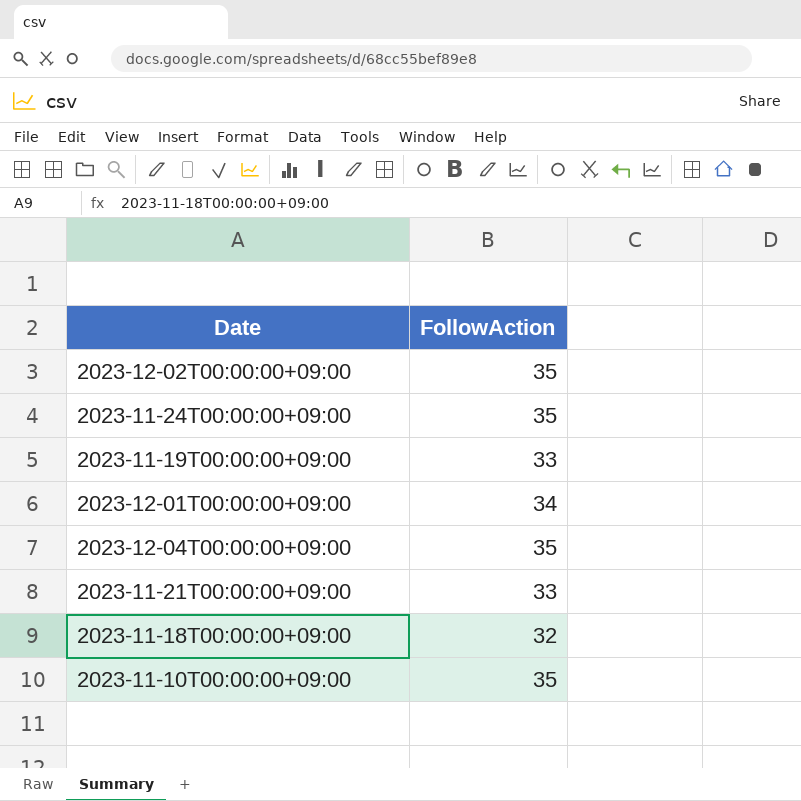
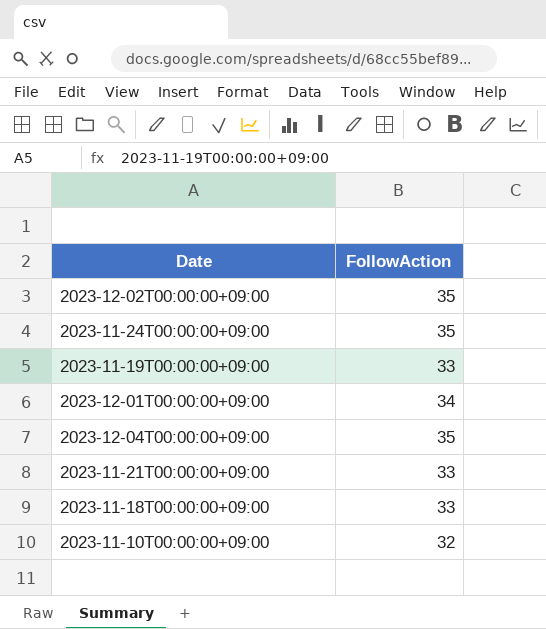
2023-11-18T00:00:00+09:00 | FollowAction: 32 -> 33
2023-11-10T00:00:00+09:00 | FollowAction: 35 -> 32

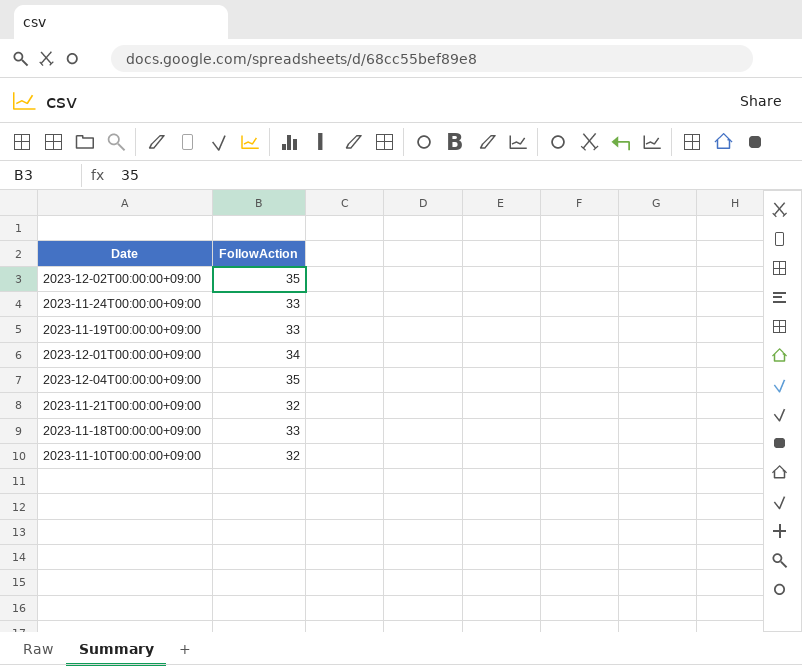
2023-11-24T00:00:00+09:00 | FollowAction: 35 -> 33
2023-11-21T00:00:00+09:00 | FollowAction: 33 -> 32

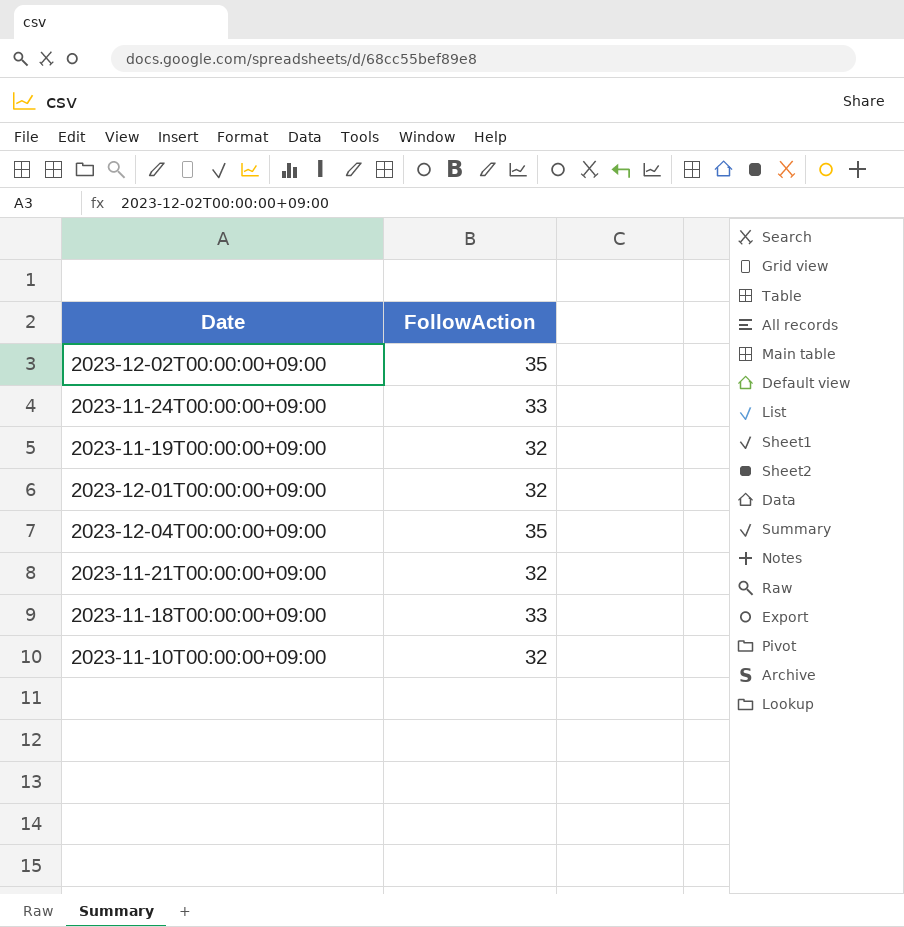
2023-11-19T00:00:00+09:00 | FollowAction: 33 -> 32
2023-12-01T00:00:00+09:00 | FollowAction: 34 -> 32

